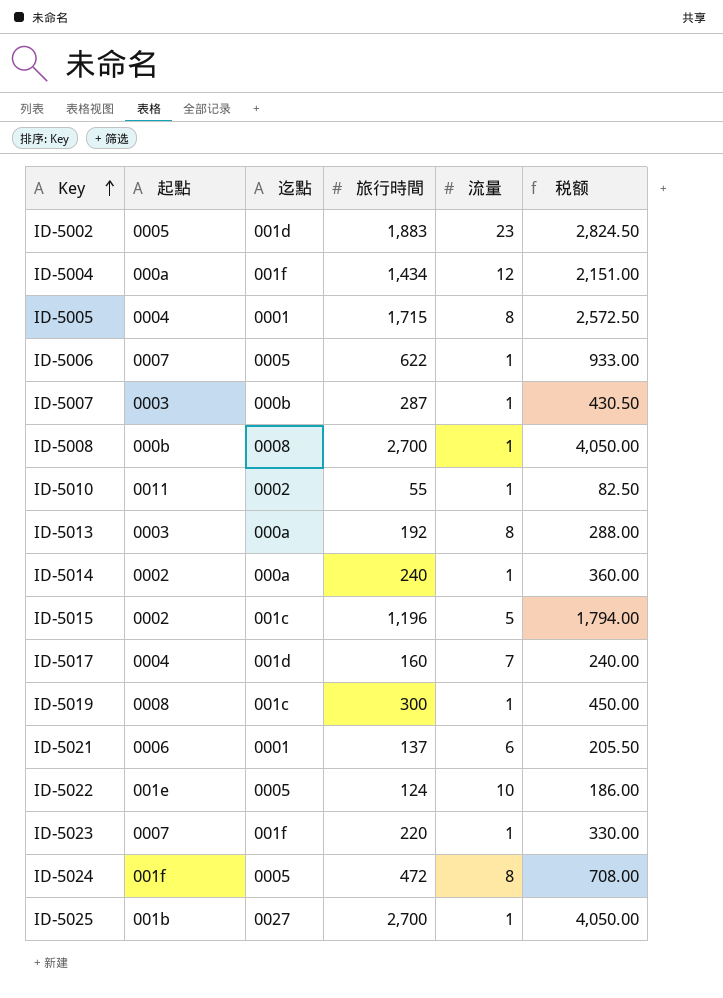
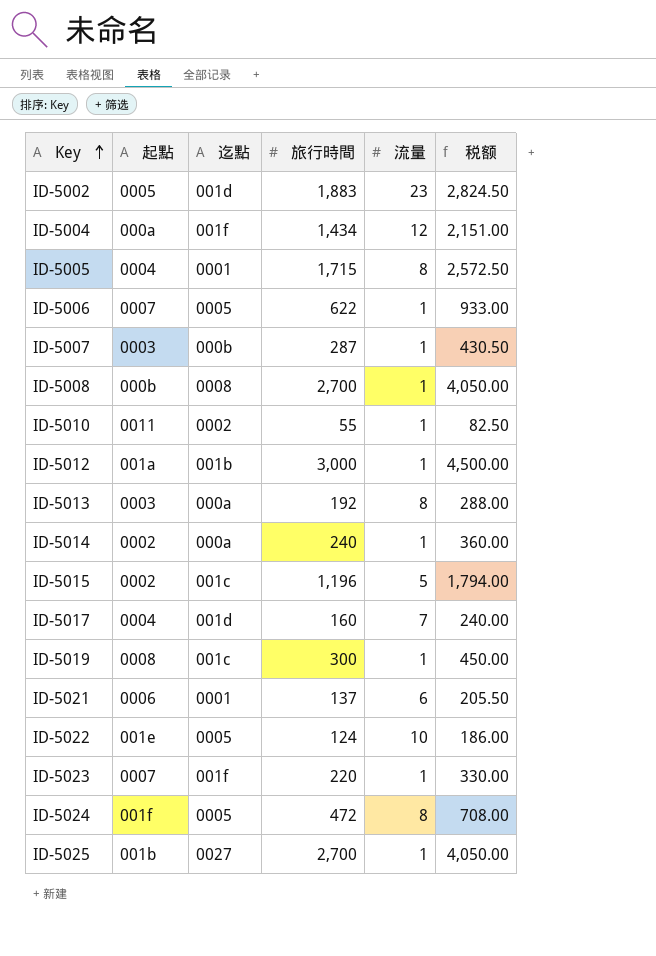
row ID-5012: none -> 001a | 001b | 3,000 | 1 | 4,500.00

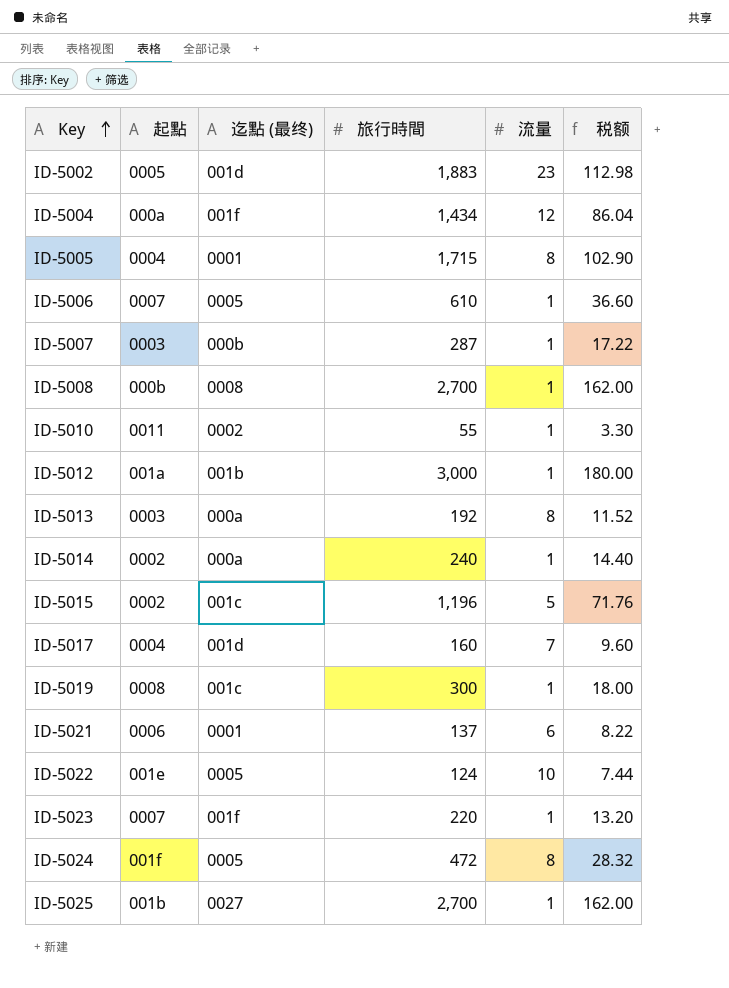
column name: 迄點 -> 迄點 (最终)
column 税额 | formula: [旅行時間] * 1.5 -> [旅行時間] * 0.06
ID-5006 | 旅行時間: 622 -> 610

